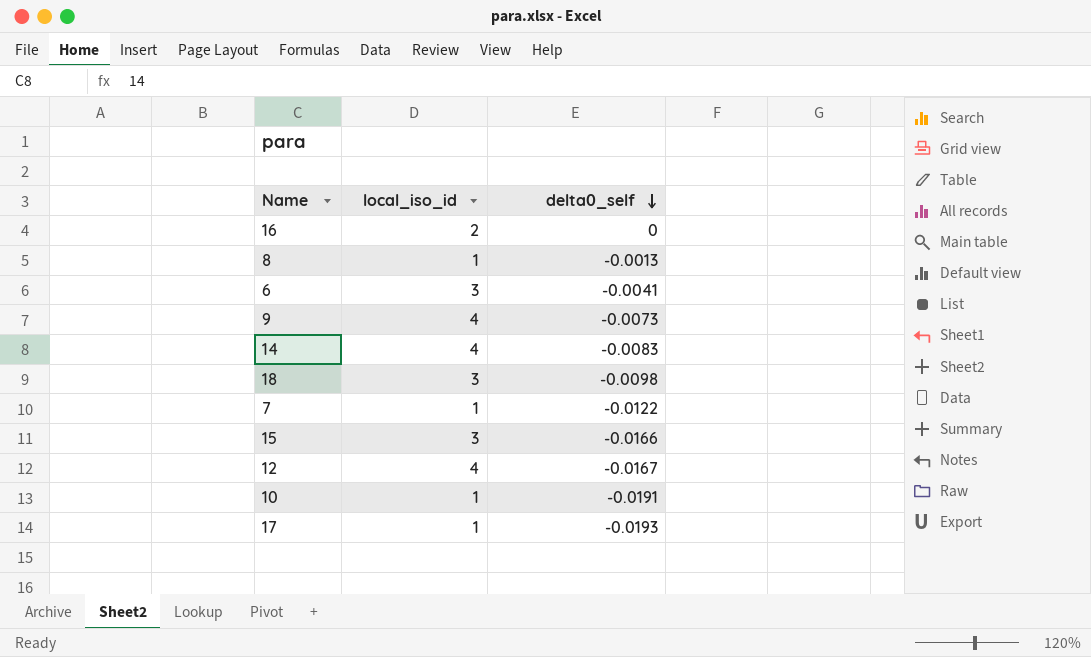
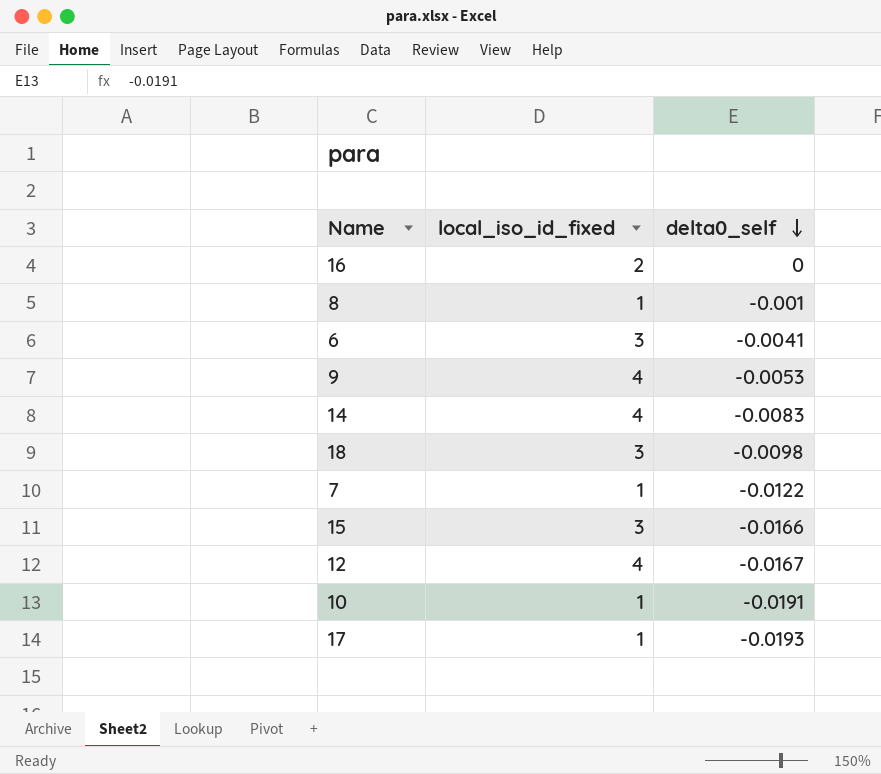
column name: local_iso_id -> local_iso_id_fixed
8 | delta0_self: -0.0013 -> -0.001
9 | delta0_self: -0.0073 -> -0.0053

